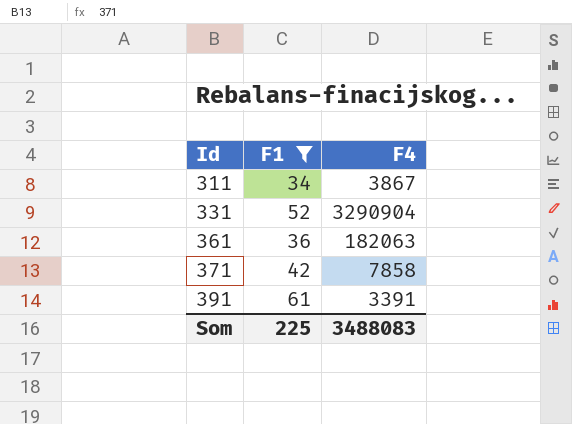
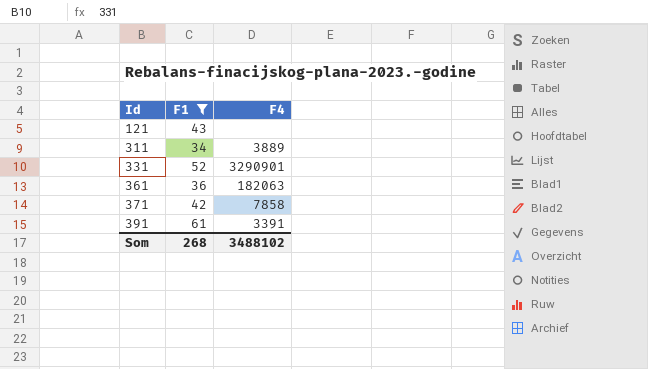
row 121: none -> 43 | none
311 | F4: 3867 -> 3889
331 | F4: 3290904 -> 3290901
Som | F1: 225 -> 268
Som | F4: 3488083 -> 3488102

